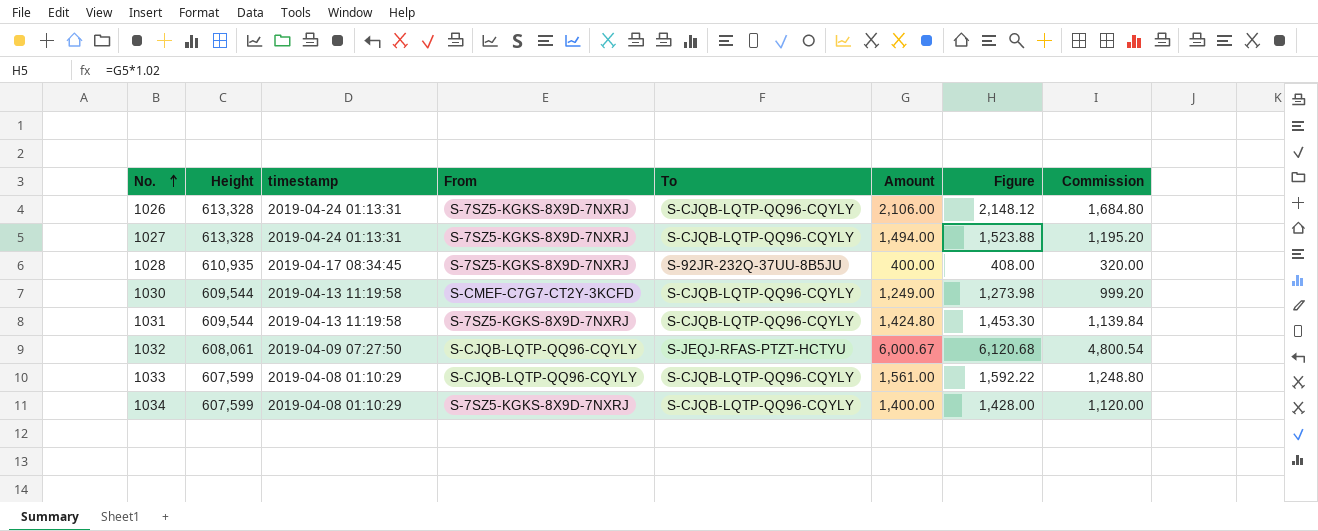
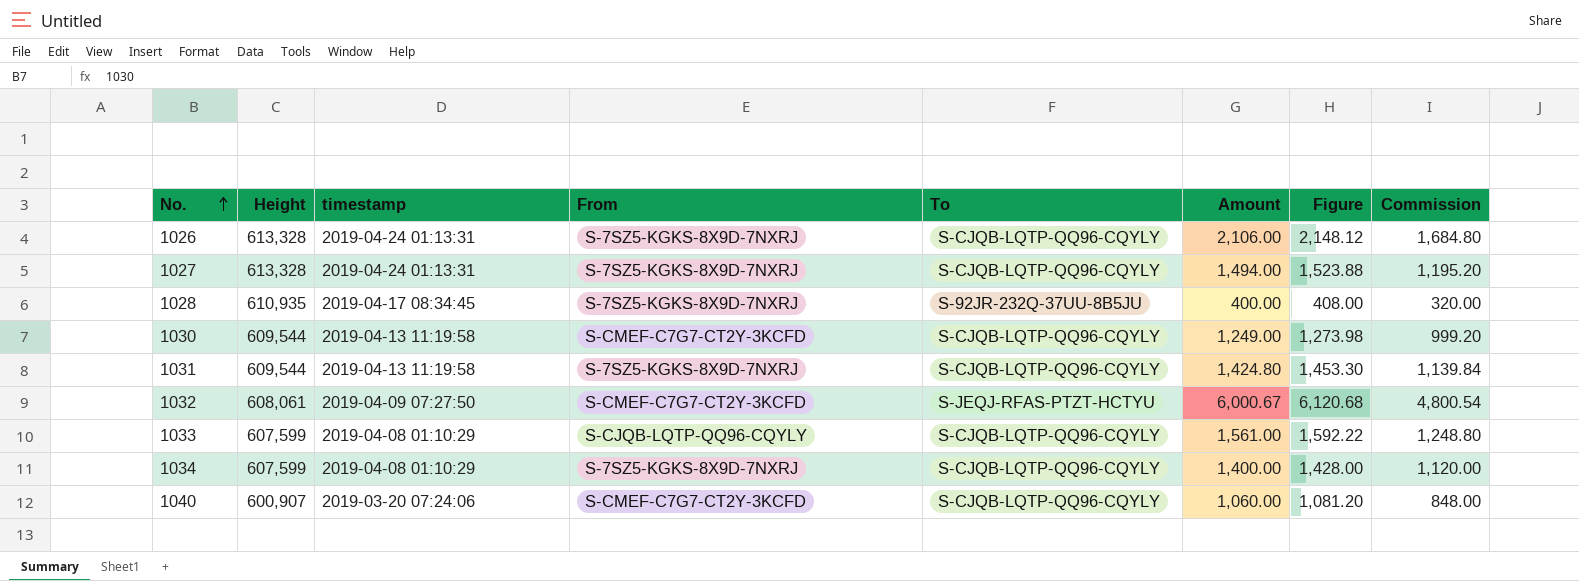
1032 | From: S-CJQB-LQTP-QQ96-CQYLY -> S-CMEF-C7G7-CT2Y-3KCFD
row 1040: none -> 600,907 | 2019-03-20 07:24:06 | S-CMEF-C7G7-CT2Y-3KCFD | S-CJQB-LQTP-QQ96-CQYLY | 1,060.00 | 1,081.20 | 848.00

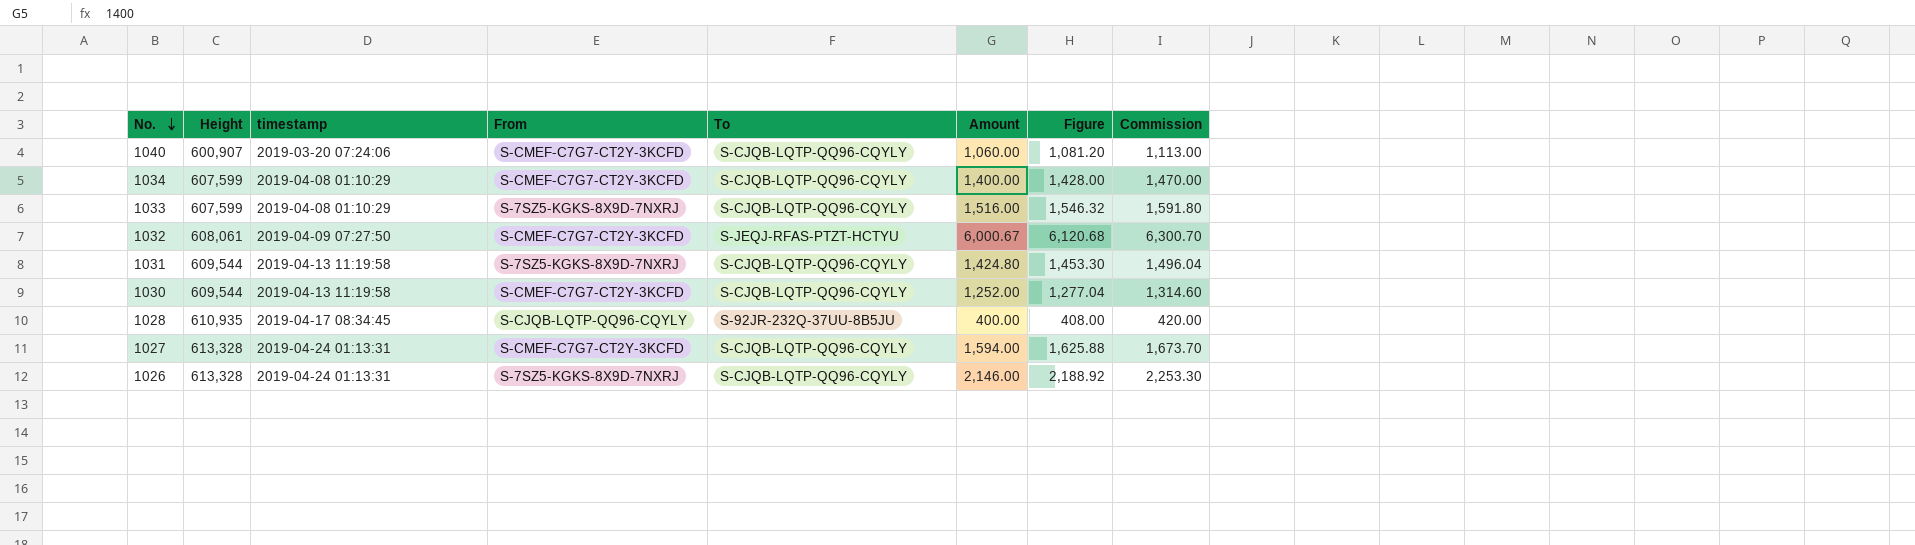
row order: No. ascending -> No. descending
column Commission | formula: [Amount] * 0.8 -> [Amount] * 1.05
1034 | From: S-7SZ5-KGKS-8X9D-7NXRJ -> S-CMEF-C7G7-CT2Y-3KCFD
1033 | From: S-CJQB-LQTP-QQ96-CQYLY -> S-7SZ5-KGKS-8X9D-7NXRJ
1033 | Amount: 1,561.00 -> 1,516.00
1033 | Figure: 1,592.22 -> 1,546.32
1030 | Amount: 1,249.00 -> 1,252.00
1030 | Figure: 1,273.98 -> 1,277.04
1028 | From: S-7SZ5-KGKS-8X9D-7NXRJ -> S-CJQB-LQTP-QQ96-CQYLY
1027 | From: S-7SZ5-KGKS-8X9D-7NXRJ -> S-CMEF-C7G7-CT2Y-3KCFD
1027 | Amount: 1,494.00 -> 1,594.00
1027 | Figure: 1,523.88 -> 1,625.88
1026 | Amount: 2,106.00 -> 2,146.00
1026 | Figure: 2,148.12 -> 2,188.92

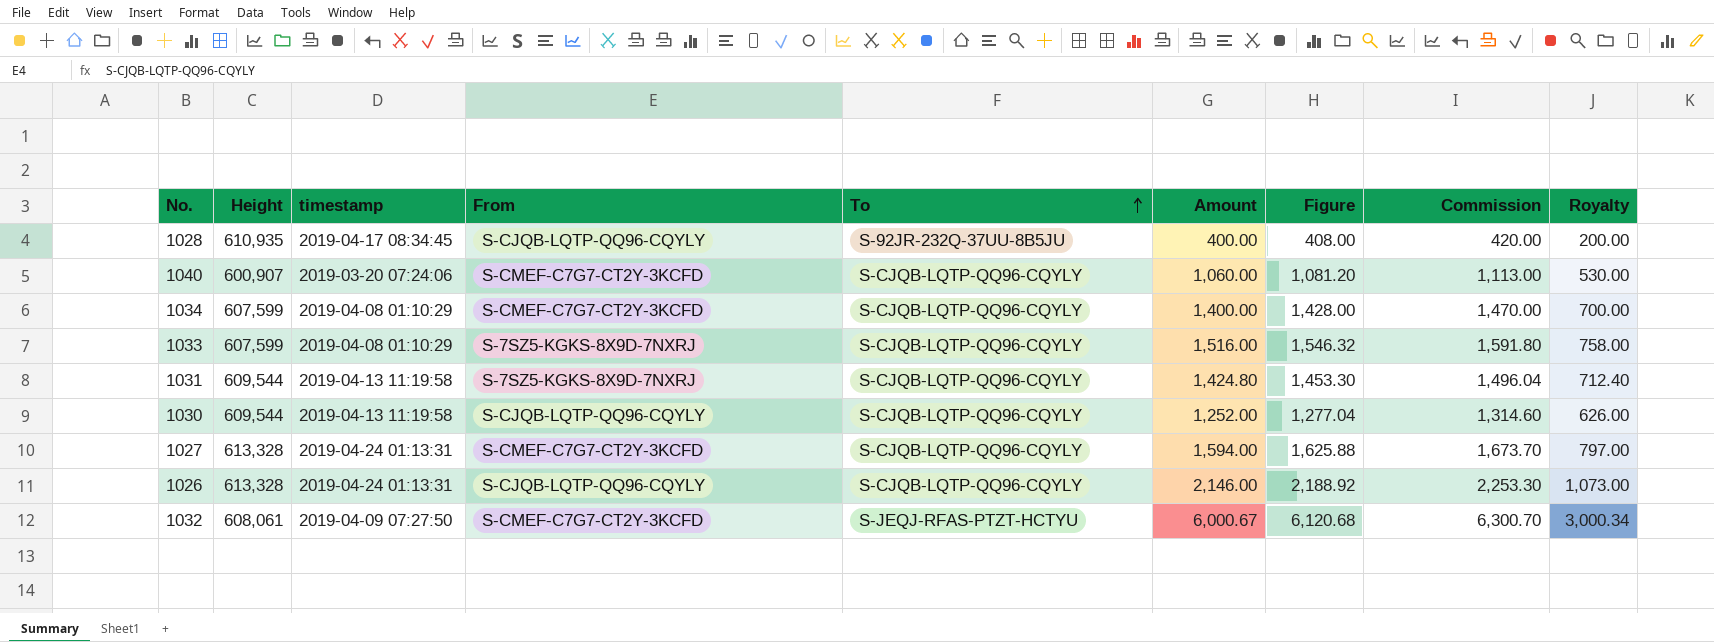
row order: No. descending -> To ascending
column Royalty | formula: none -> [Amount] * 0.5
1030 | From: S-CMEF-C7G7-CT2Y-3KCFD -> S-CJQB-LQTP-QQ96-CQYLY
1026 | From: S-7SZ5-KGKS-8X9D-7NXRJ -> S-CJQB-LQTP-QQ96-CQYLY

